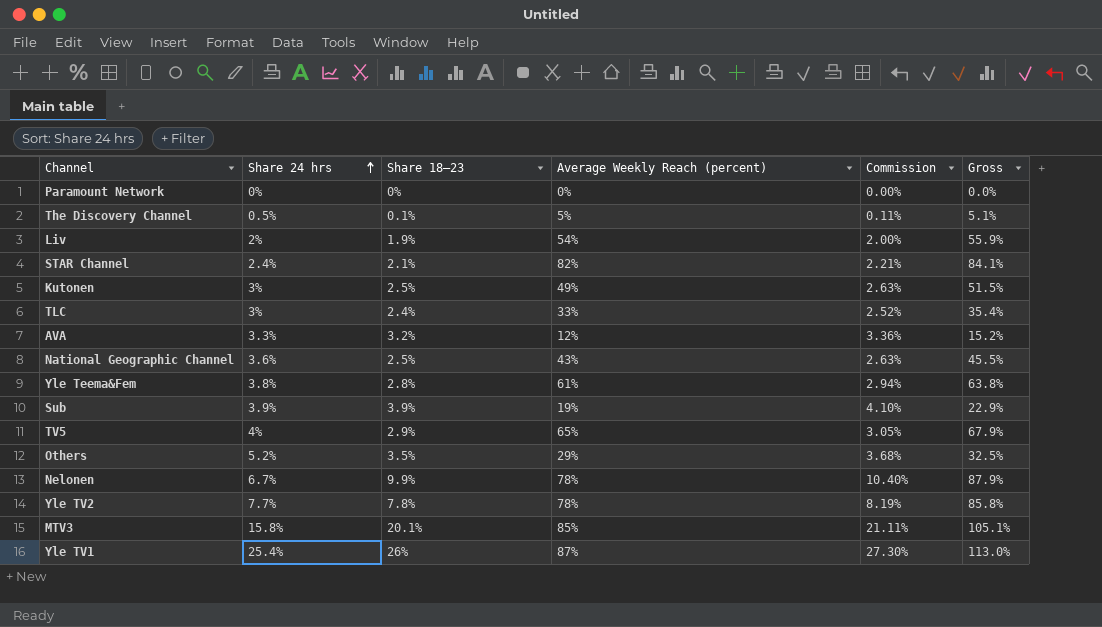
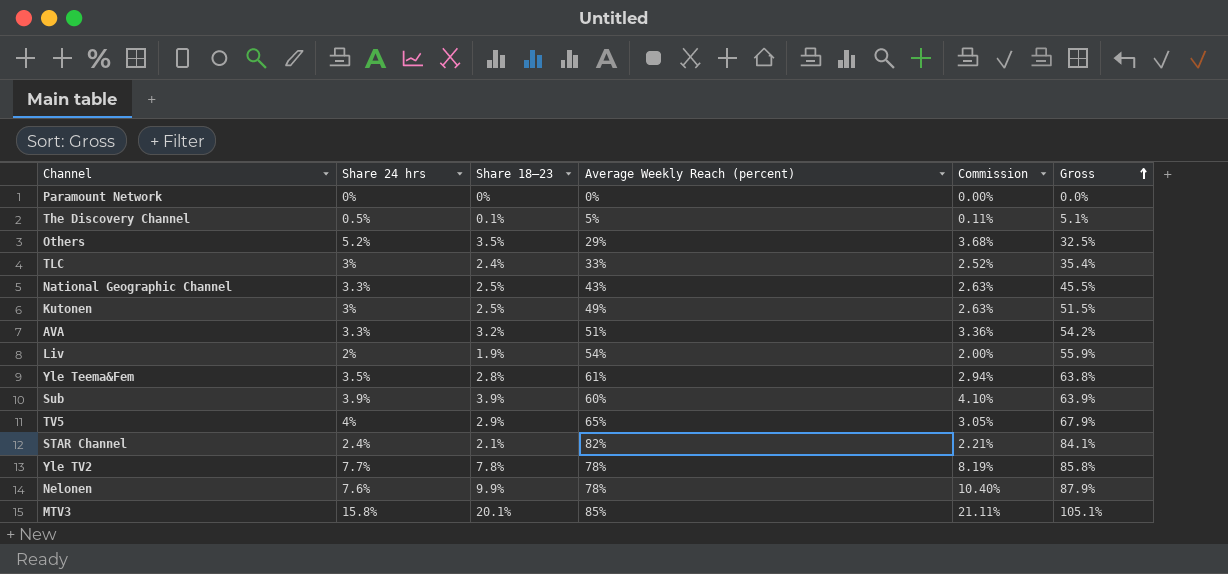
row order: Share 24 hrs ascending -> Gross ascending
row Yle TV1: 25.4% | 26% | 87% | 27.30% | 113.0% -> none
National Geographic Channel | Share 24 hrs: 3.6% -> 3.3%
AVA | Average Weekly Reach (percent): 12% -> 51%
AVA | Gross: 15.2% -> 54.2%
Yle Teema&Fem | Share 24 hrs: 3.8% -> 3.5%
Sub | Average Weekly Reach (percent): 19% -> 60%
Sub | Gross: 22.9% -> 63.9%
Nelonen | Share 24 hrs: 6.7% -> 7.6%

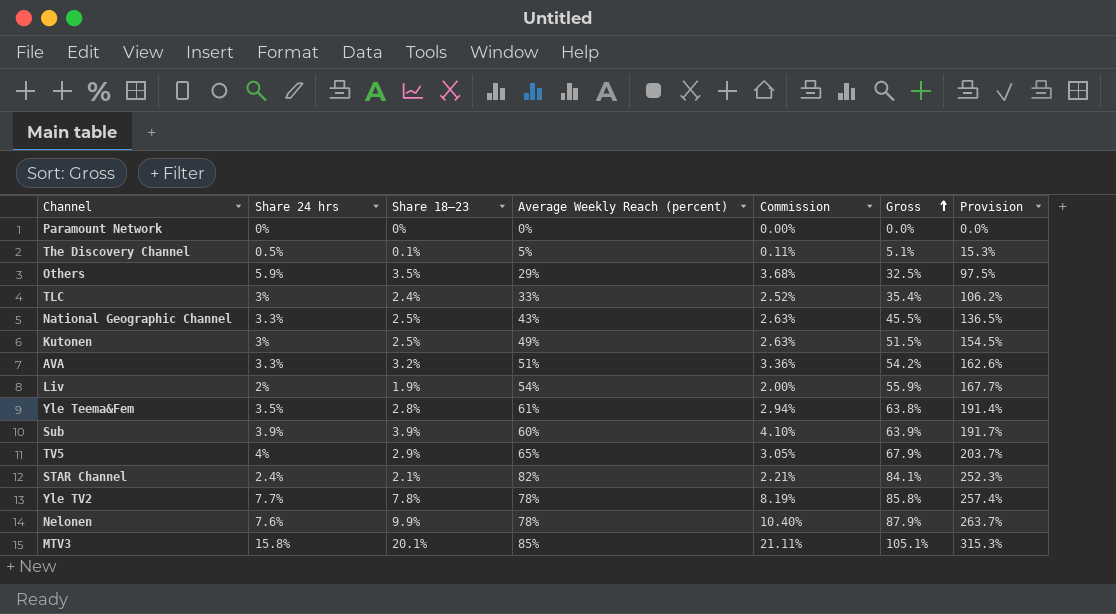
column Provision | formula: none -> [Gross] * 3
Others | Share 24 hrs: 5.2% -> 5.9%

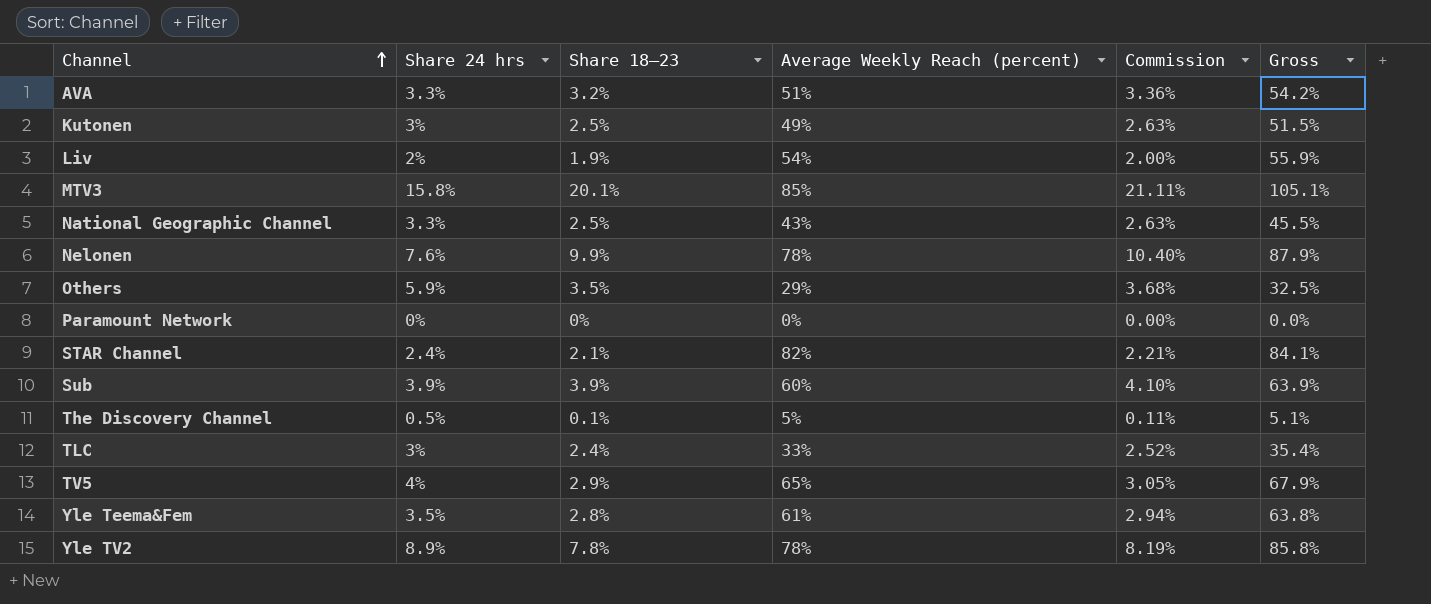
row order: Gross ascending -> Channel ascending
column Provision | formula: [Gross] * 3 -> none
Yle TV2 | Share 24 hrs: 7.7% -> 8.9%

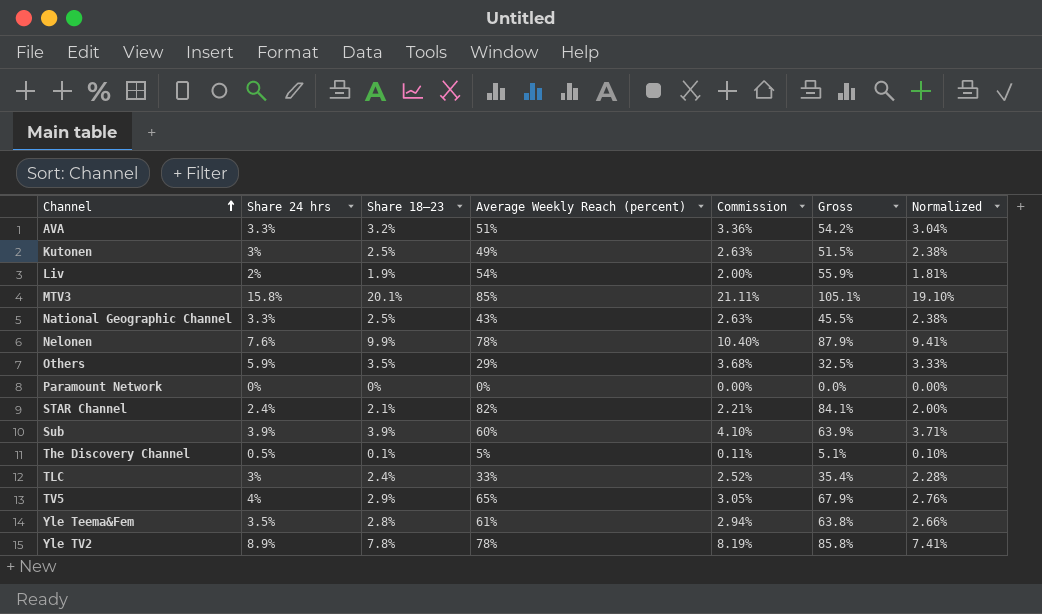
column Normalized | formula: none -> [Share 18–23] * 0.95

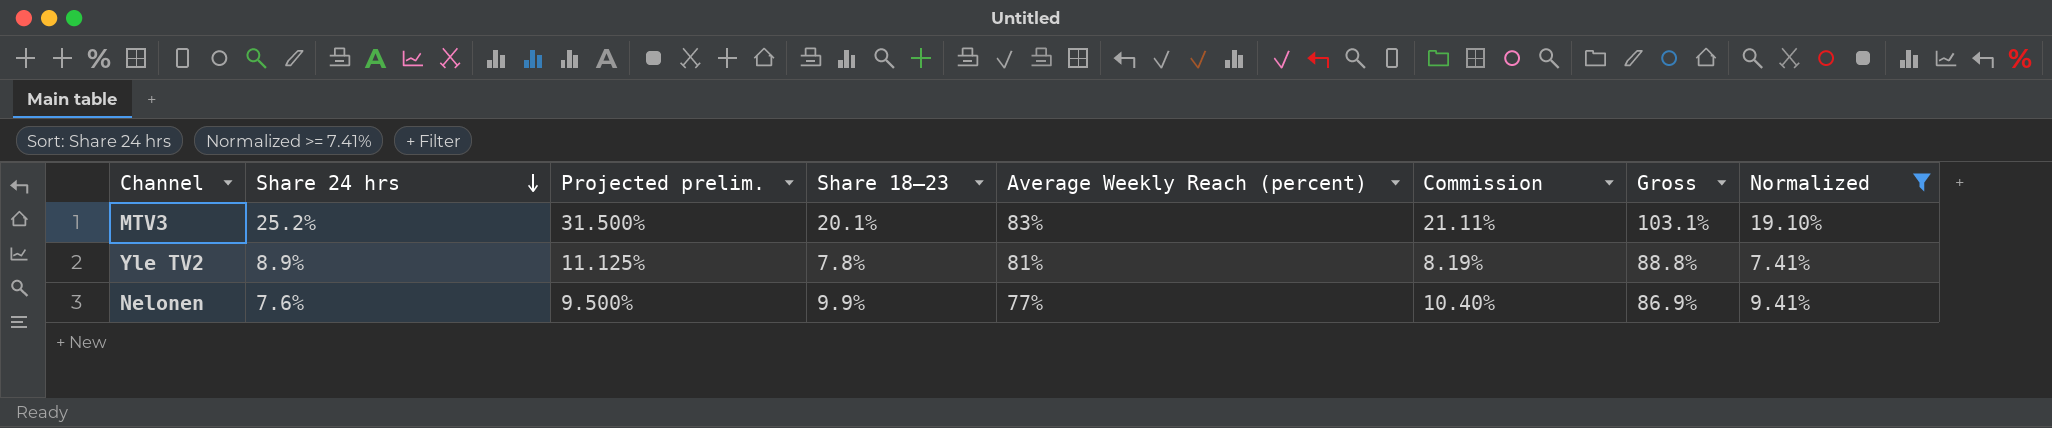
filter: none -> Normalized >= 7.41%
row order: Channel ascending -> Share 24 hrs descending
column Projected prelim. | formula: none -> [Share 24 hrs] * 1.25
MTV3 | Share 24 hrs: 15.8% -> 25.2%
MTV3 | Average Weekly Reach (percent): 85% -> 83%
MTV3 | Gross: 105.1% -> 103.1%
Yle TV2 | Average Weekly Reach (percent): 78% -> 81%
Yle TV2 | Gross: 85.8% -> 88.8%
Nelonen | Average Weekly Reach (percent): 78% -> 77%
Nelonen | Gross: 87.9% -> 86.9%

